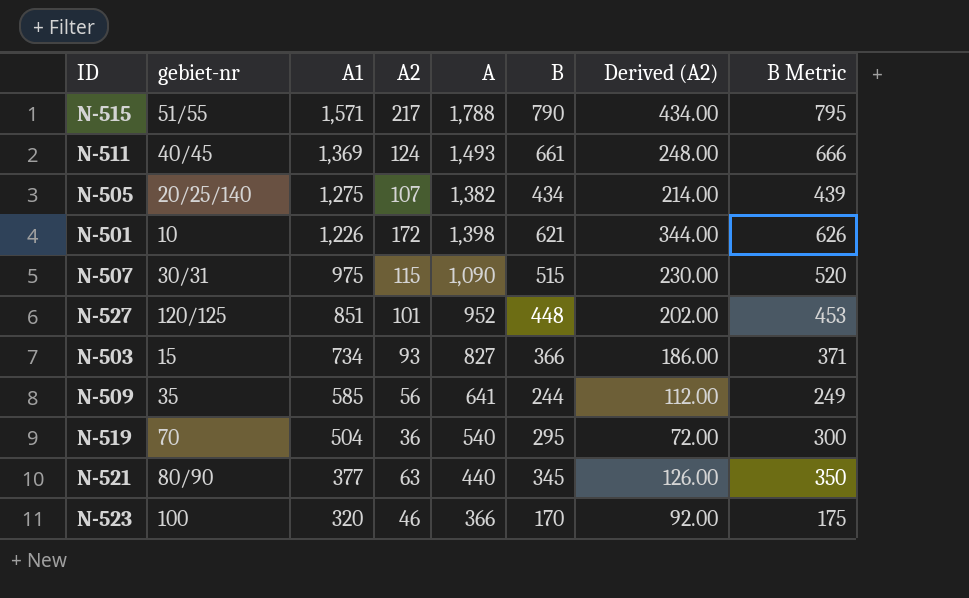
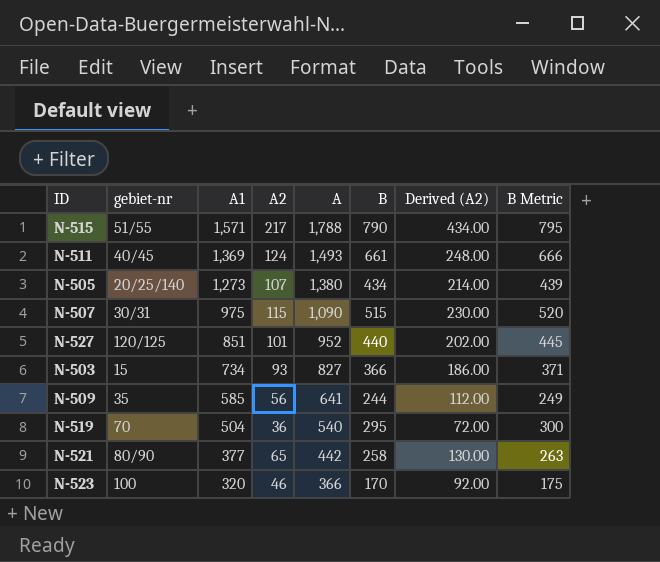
row N-501: 10 | 1,226 | 172 | 1,398 | 621 | 344.00 | 626 -> none
N-505 | A1: 1,275 -> 1,273
N-505 | A: 1,382 -> 1,380
N-527 | B: 448 -> 440
N-527 | B Metric: 453 -> 445
N-521 | A2: 63 -> 65
N-521 | A: 440 -> 442
N-521 | B: 345 -> 258
N-521 | Derived (A2): 126.00 -> 130.00
N-521 | B Metric: 350 -> 263

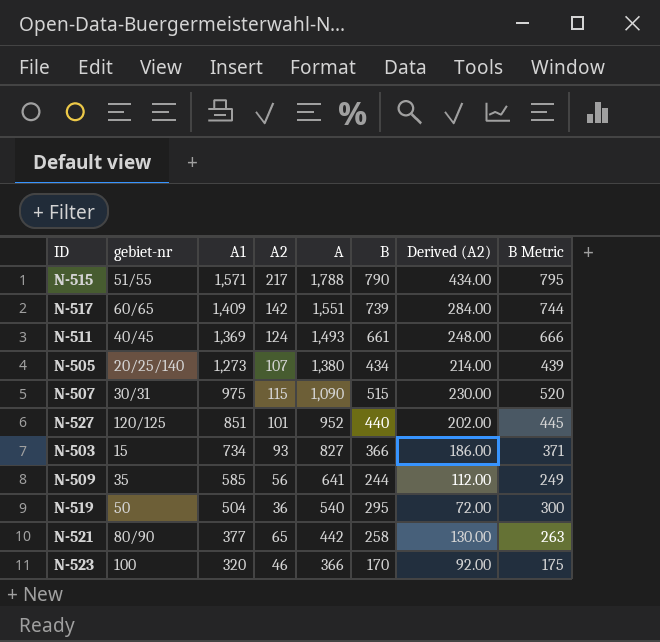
row N-517: none -> 60/65 | 1,409 | 142 | 1,551 | 739 | 284.00 | 744
N-519 | gebiet-nr: 70 -> 50

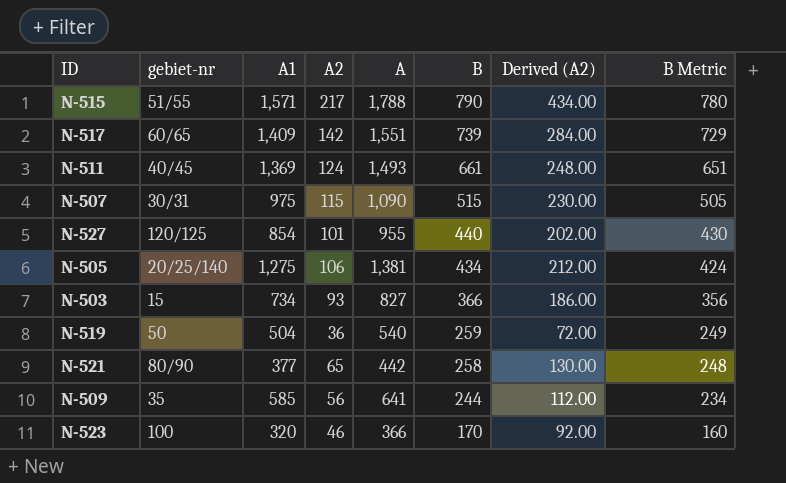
row order: A1 descending -> B descending
column B Metric | formula: [B] + 5 -> [B] - 10
N-527 | A1: 851 -> 854
N-527 | A: 952 -> 955
N-505 | A1: 1,273 -> 1,275
N-505 | A2: 107 -> 106
N-505 | A: 1,380 -> 1,381
N-505 | Derived (A2): 214.00 -> 212.00
N-519 | B: 295 -> 259

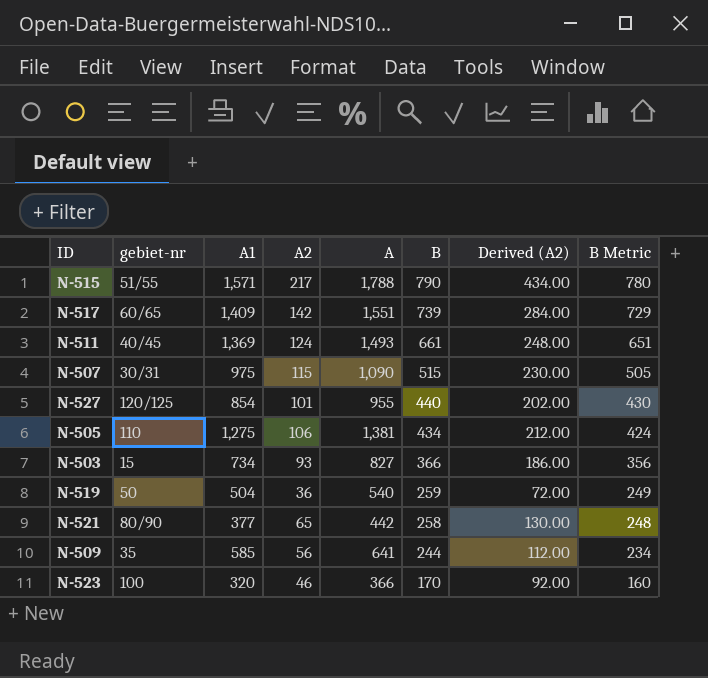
N-505 | gebiet-nr: 20/25/140 -> 110

